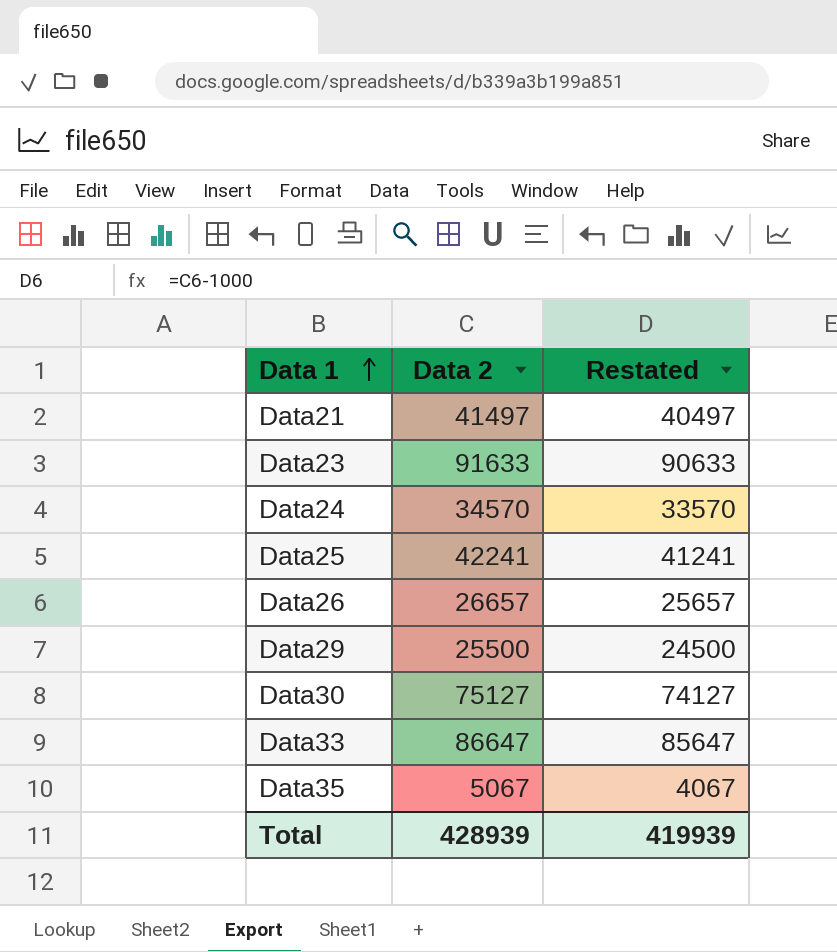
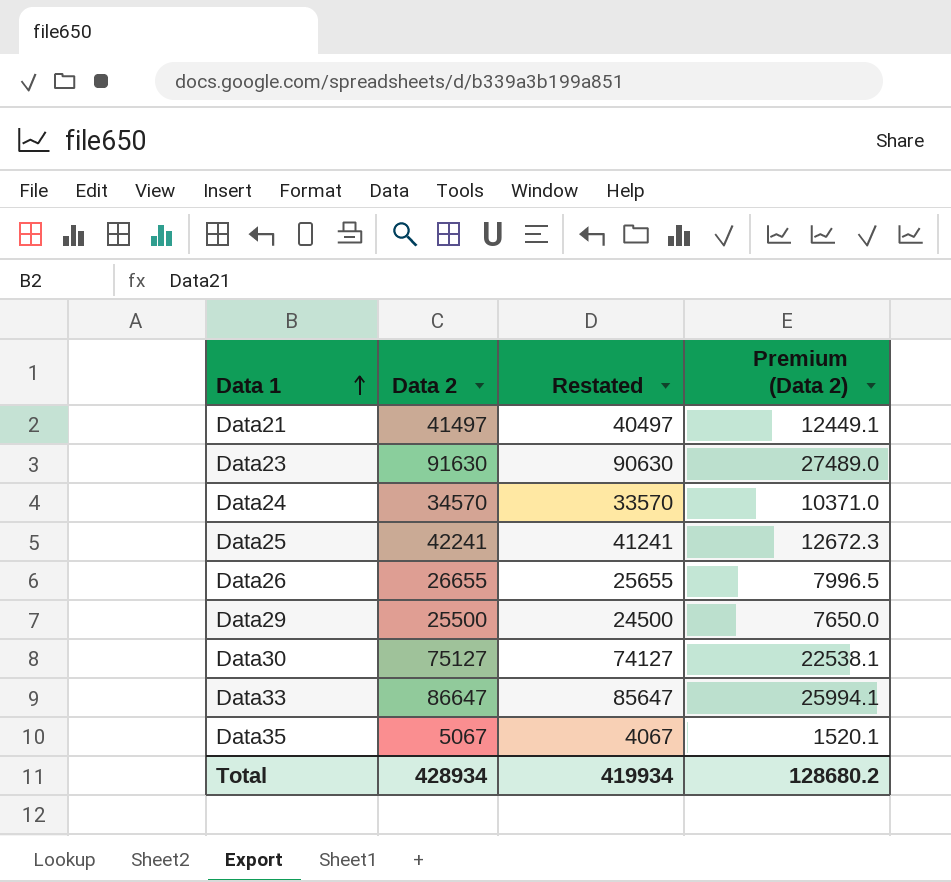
column Premium (Data 2) | formula: none -> [Data 2] * 0.3
Data23 | Data 2: 91633 -> 91630
Data23 | Restated: 90633 -> 90630
Data26 | Data 2: 26657 -> 26655
Data26 | Restated: 25657 -> 25655
Total | Data 2: 428939 -> 428934
Total | Restated: 419939 -> 419934

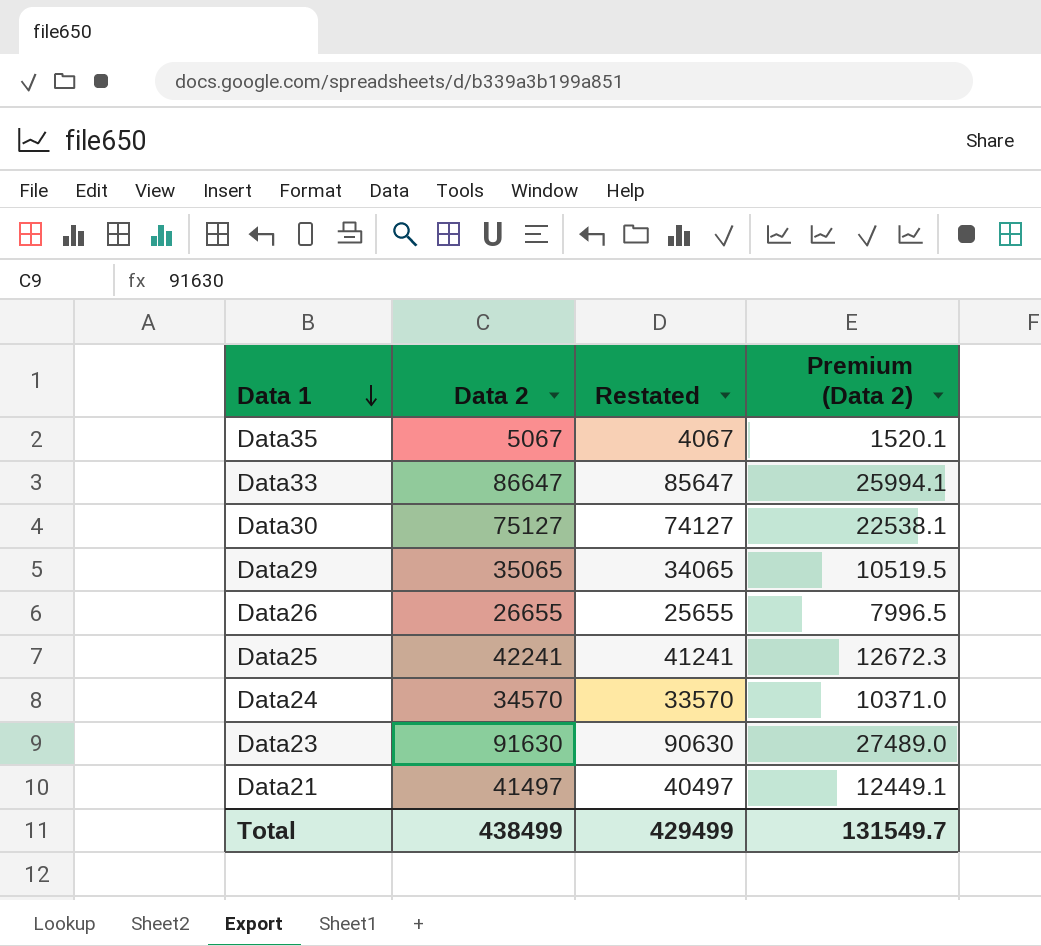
row order: Data 1 ascending -> Data 1 descending
Data29 | Data 2: 25500 -> 35065
Data29 | Restated: 24500 -> 34065
Data29 | Premium (Data 2): 7650.0 -> 10519.5
Total | Data 2: 428934 -> 438499
Total | Restated: 419934 -> 429499
Total | Premium (Data 2): 128680.2 -> 131549.7

